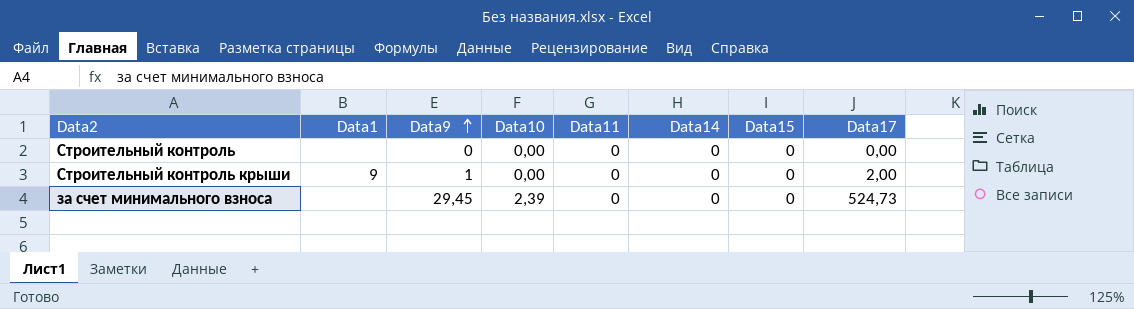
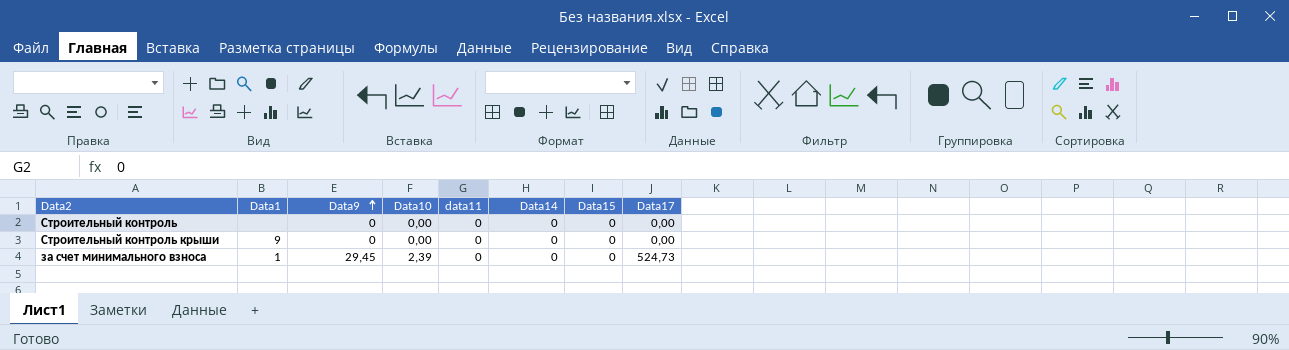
column name: Data11 -> data11
Строительный контроль крыши | Data9: 1 -> 0
Строительный контроль крыши | Data17: 2,00 -> 0,00
за счет минимального взноса | Data1: none -> 1

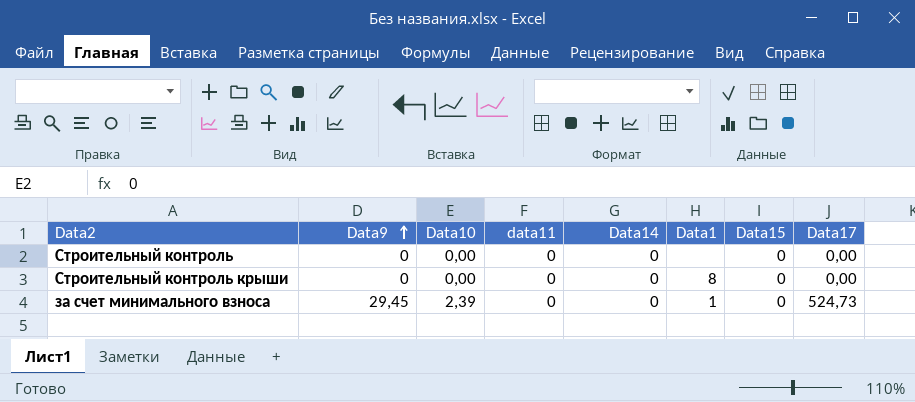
column Data1 | position: 2 -> 6
Строительный контроль крыши | Data1: 9 -> 8

